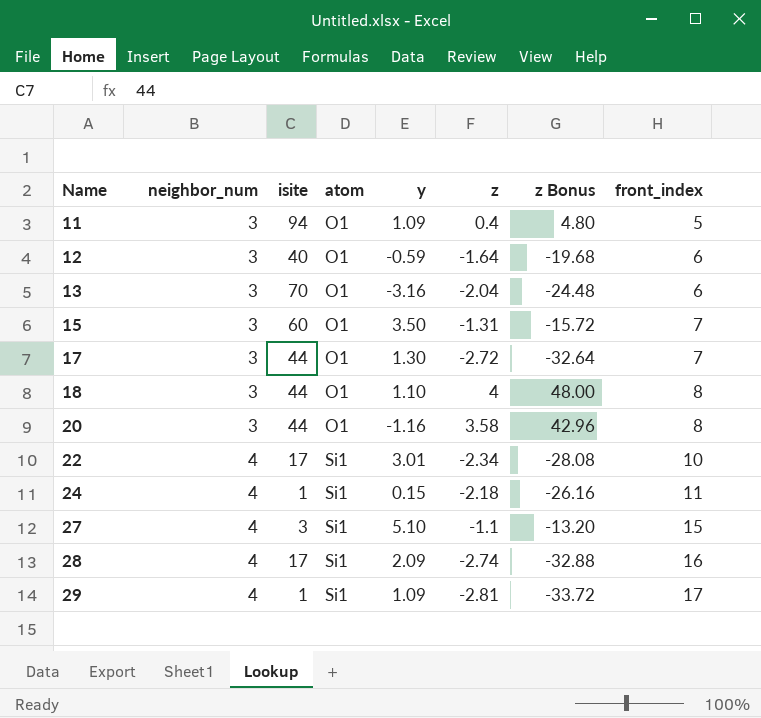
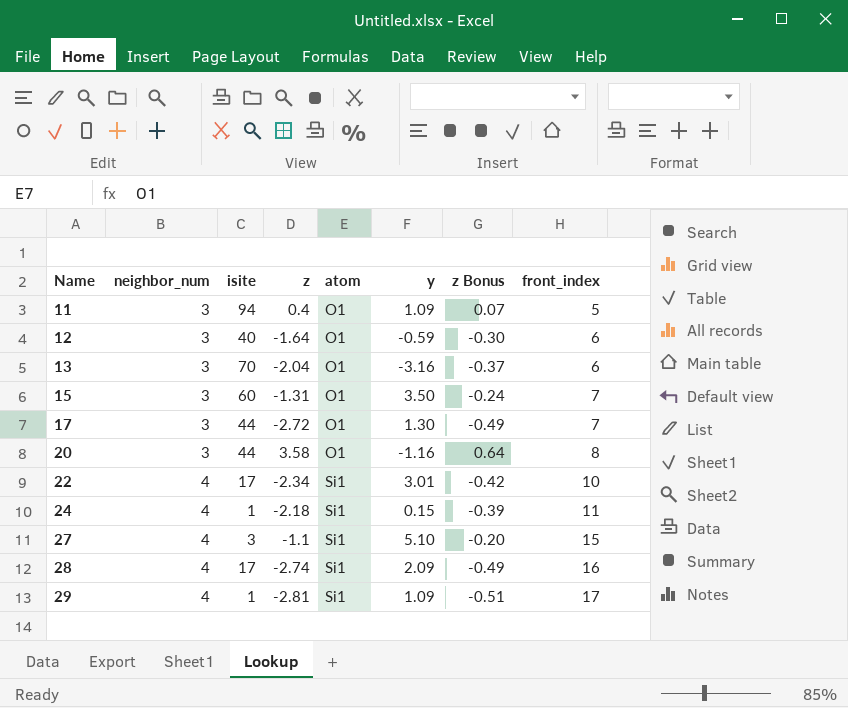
column z | position: 6 -> 4
column z Bonus | formula: [z] * 12 -> [z] * 0.18
row 18: 3 | 44 | O1 | 1.10 | 4 | 48.00 | 8 -> none

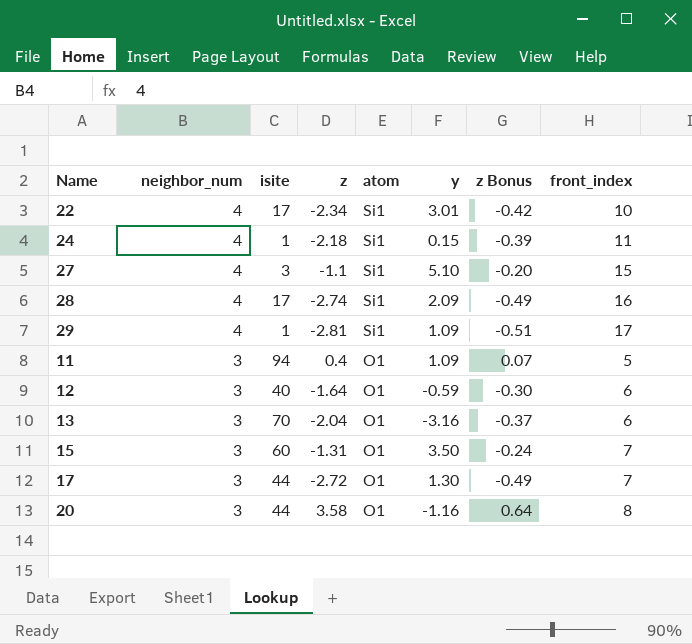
row order: Name ascending -> neighbor_num descending

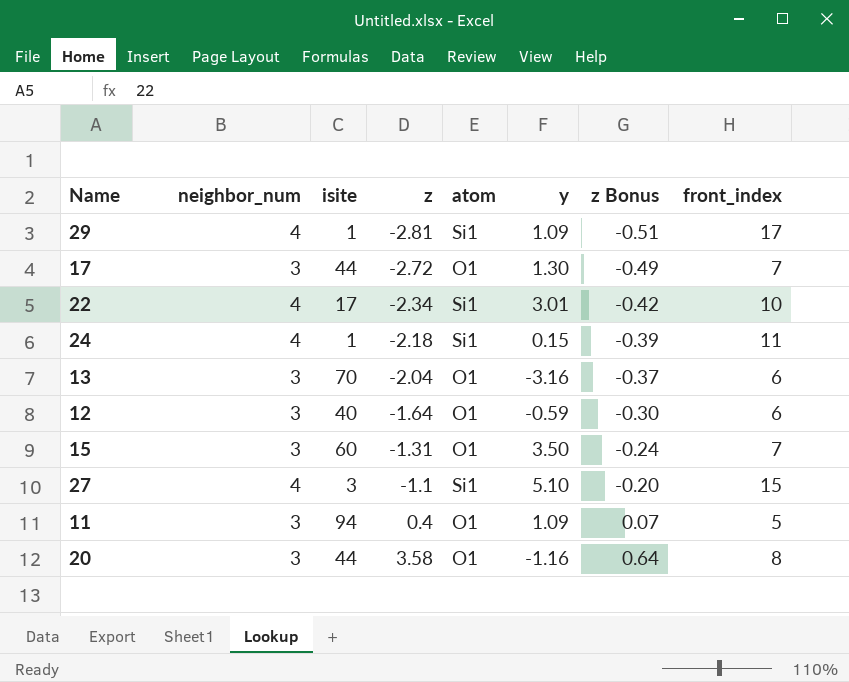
row order: neighbor_num descending -> z ascending
row 28: 4 | 17 | -2.74 | Si1 | 2.09 | -0.49 | 16 -> none

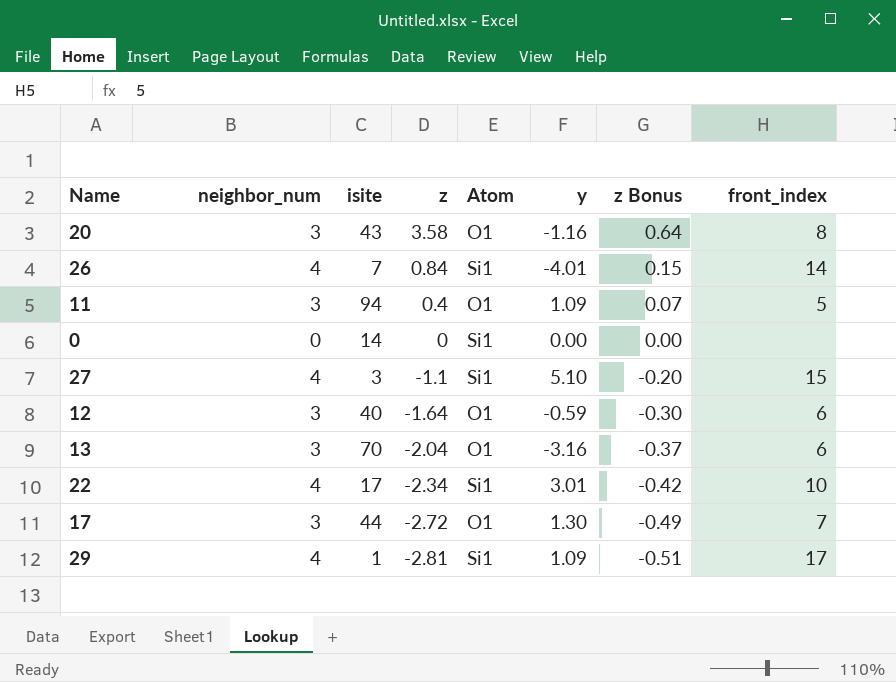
row order: z ascending -> z descending
column name: atom -> Atom
row 24: 4 | 1 | -2.18 | Si1 | 0.15 | -0.39 | 11 -> none
row 15: 3 | 60 | -1.31 | O1 | 3.50 | -0.24 | 7 -> none
20 | isite: 44 -> 43
row 26: none -> 4 | 7 | 0.84 | Si1 | -4.01 | 0.15 | 14
row 0: none -> 0 | 14 | 0 | Si1 | 0.00 | 0.00 | none

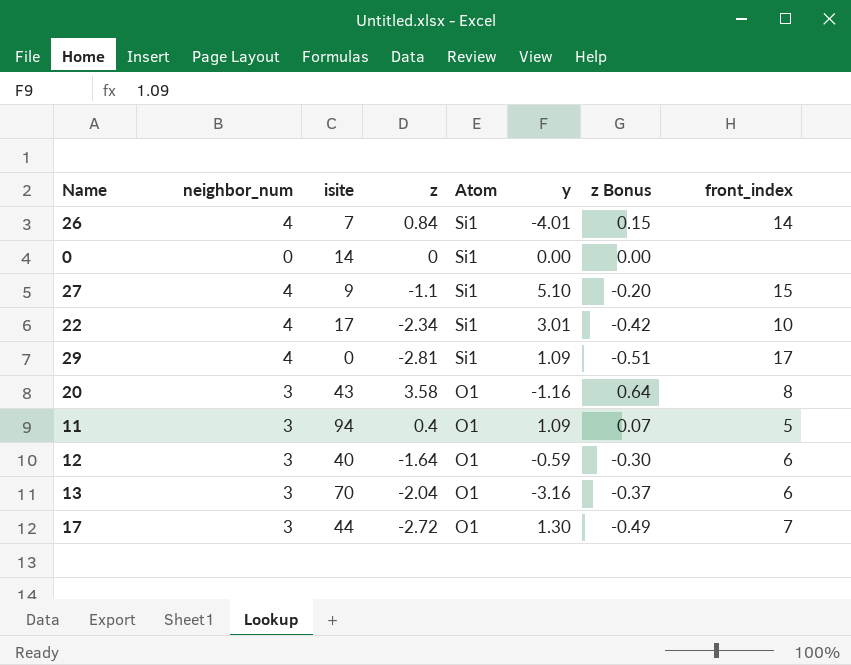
row order: z descending -> Atom descending
27 | isite: 3 -> 9
29 | isite: 1 -> 0

